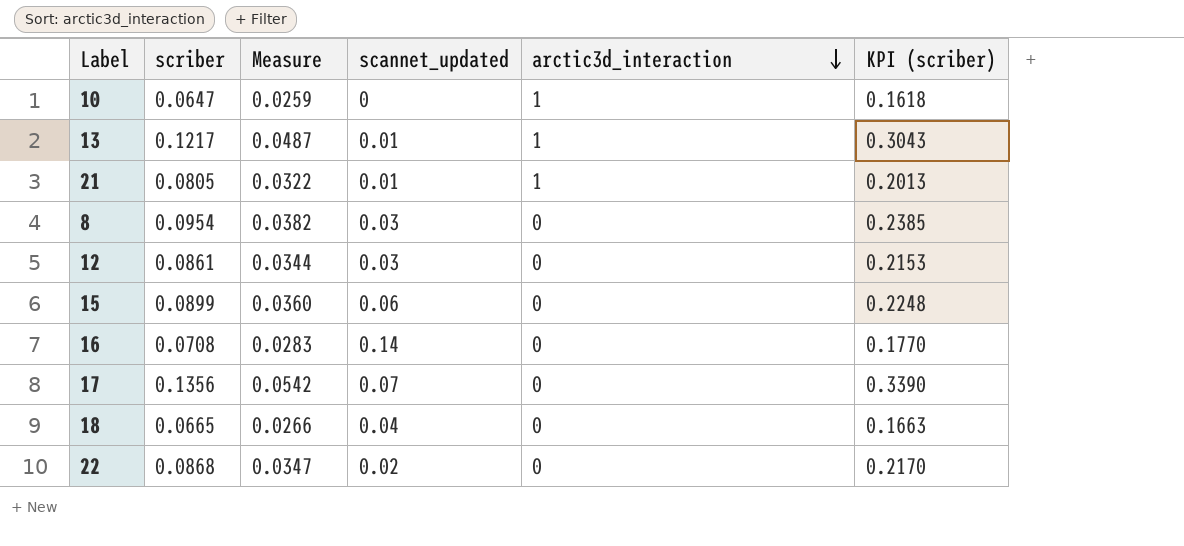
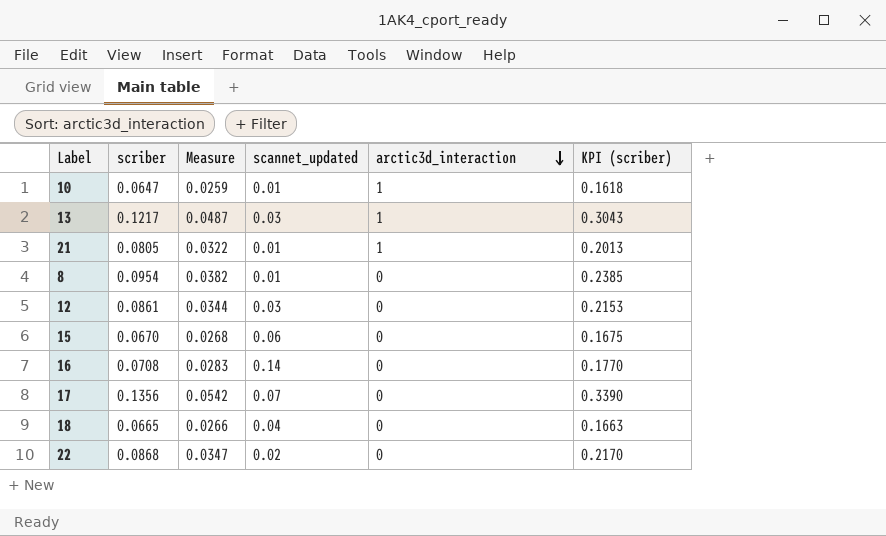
10 | scannet_updated: 0 -> 0.01
13 | scannet_updated: 0.01 -> 0.03
8 | scannet_updated: 0.03 -> 0.01
15 | scriber: 0.0899 -> 0.0670
15 | Measure: 0.0360 -> 0.0268
15 | KPI (scriber): 0.2248 -> 0.1675

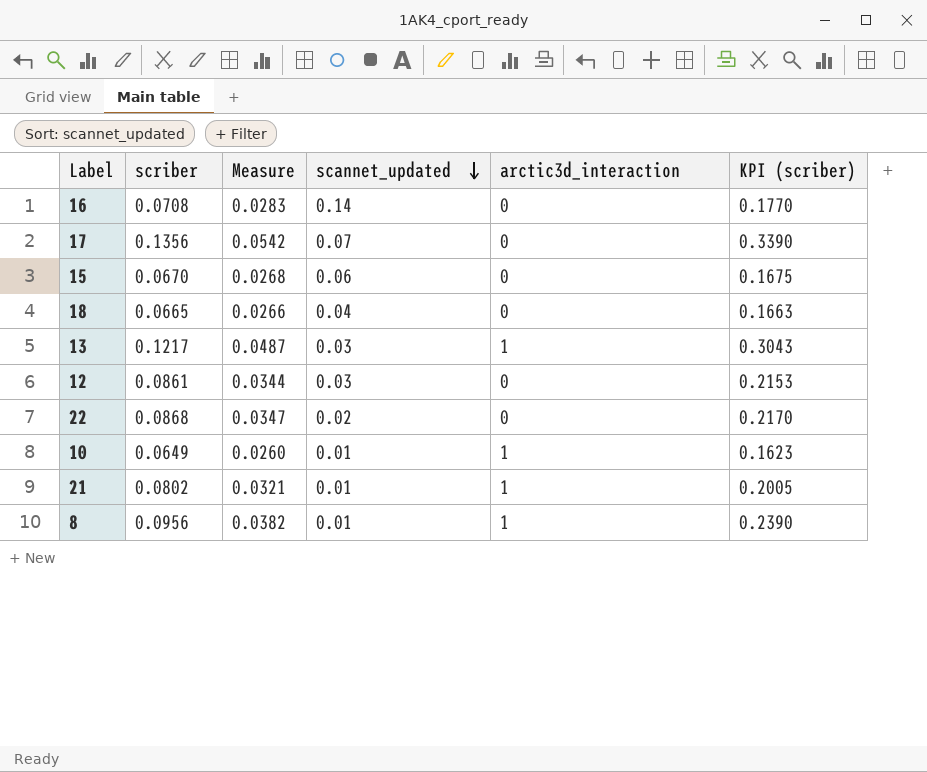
row order: arctic3d_interaction descending -> scannet_updated descending
10 | scriber: 0.0647 -> 0.0649
10 | Measure: 0.0259 -> 0.0260
10 | KPI (scriber): 0.1618 -> 0.1623
21 | scriber: 0.0805 -> 0.0802
21 | Measure: 0.0322 -> 0.0321
21 | KPI (scriber): 0.2013 -> 0.2005
8 | scriber: 0.0954 -> 0.0956
8 | arctic3d_interaction: 0 -> 1
8 | KPI (scriber): 0.2385 -> 0.2390

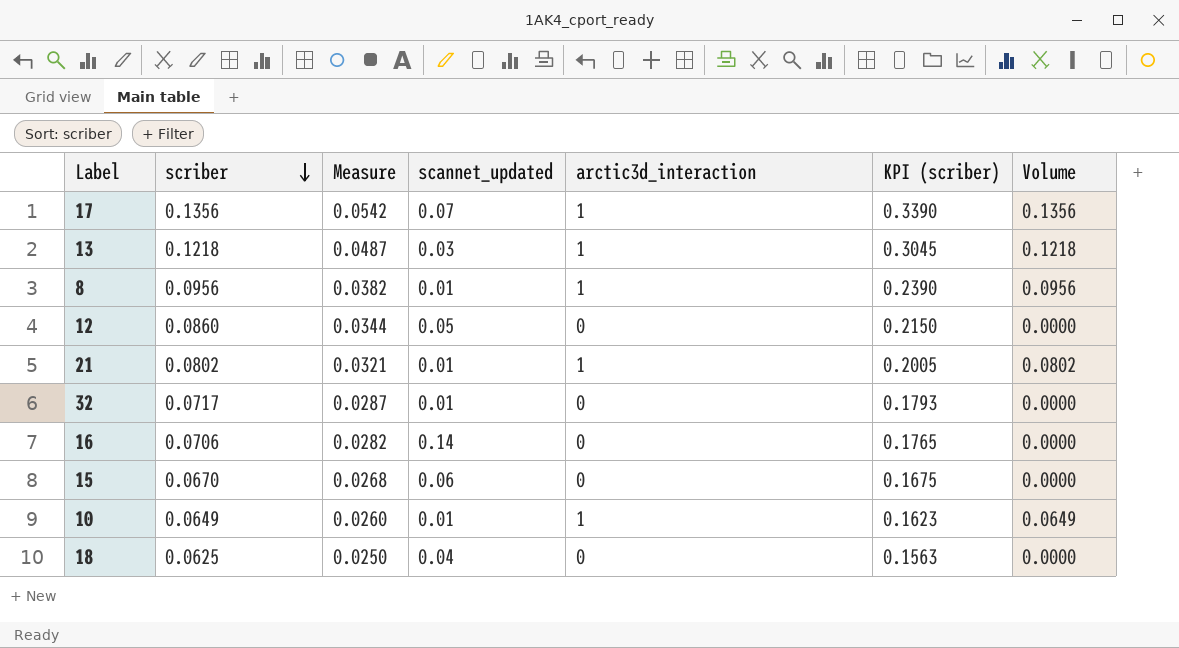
row order: scannet_updated descending -> scriber descending
column Volume | formula: none -> [scriber] * [arctic3d_interaction]
row 22: 0.0868 | 0.0347 | 0.02 | 0 | 0.2170 -> none
17 | arctic3d_interaction: 0 -> 1
13 | scriber: 0.1217 -> 0.1218
13 | KPI (scriber): 0.3043 -> 0.3045
12 | scriber: 0.0861 -> 0.0860
12 | scannet_updated: 0.03 -> 0.05
12 | KPI (scriber): 0.2153 -> 0.2150
row 32: none -> 0.0717 | 0.0287 | 0.01 | 0 | 0.1793 | 0.0000
16 | scriber: 0.0708 -> 0.0706
16 | Measure: 0.0283 -> 0.0282
16 | KPI (scriber): 0.1770 -> 0.1765
18 | scriber: 0.0665 -> 0.0625
18 | Measure: 0.0266 -> 0.0250
18 | KPI (scriber): 0.1663 -> 0.1563

